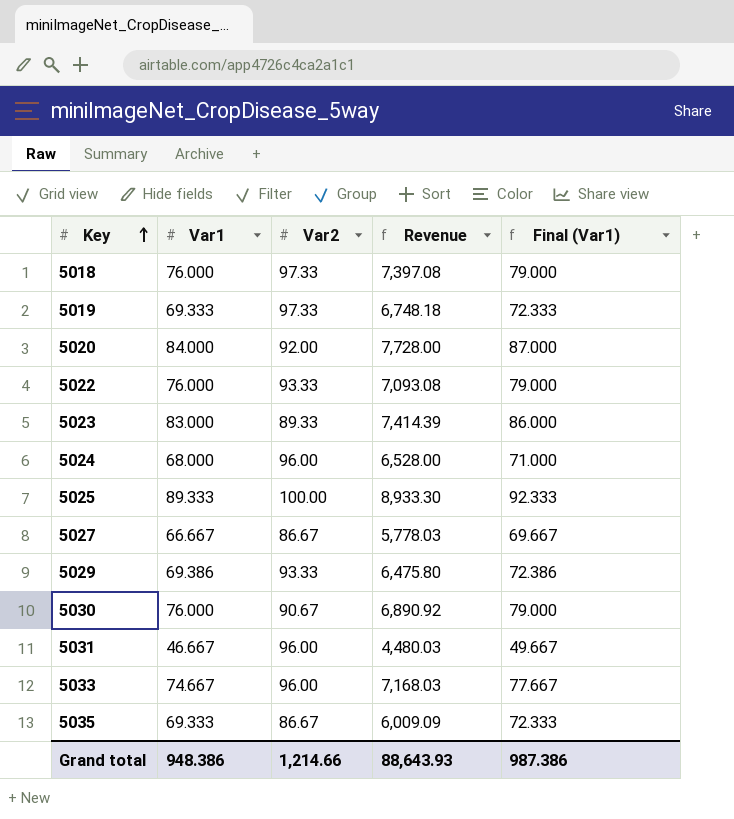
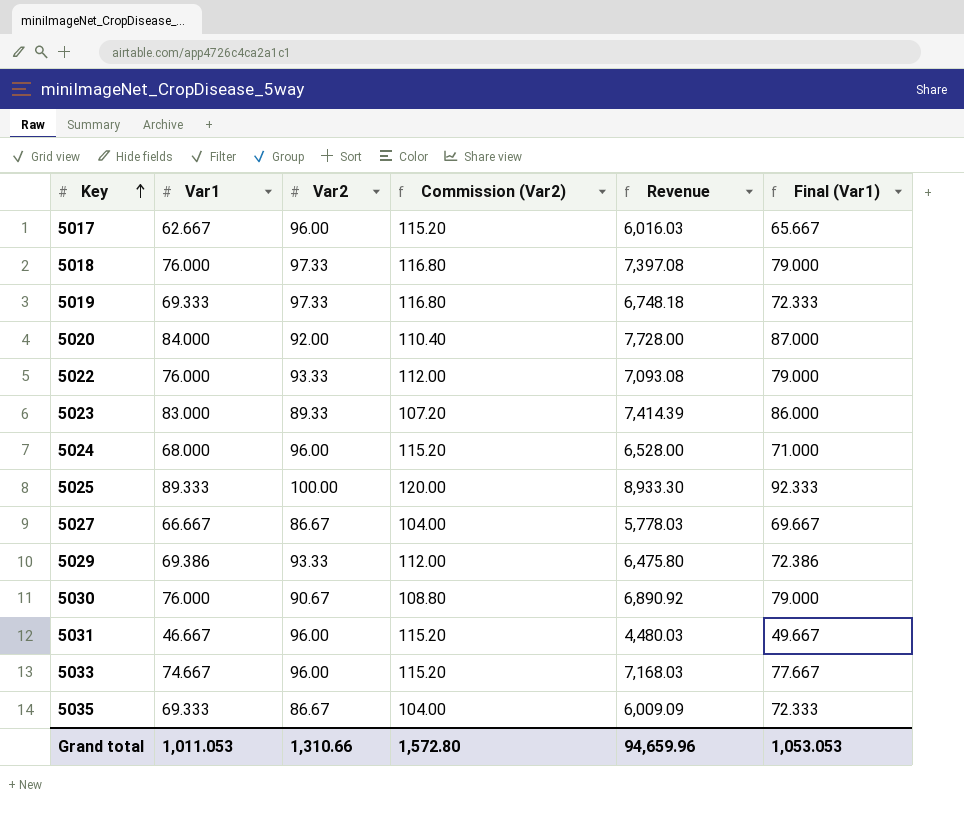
column Commission (Var2) | formula: none -> [Var2] * 1.2
row 5017: none -> 62.667 | 96.00 | 115.20 | 6,016.03 | 65.667
Grand total | Var1: 948.386 -> 1,011.053
Grand total | Var2: 1,214.66 -> 1,310.66
Grand total | Revenue: 88,643.93 -> 94,659.96
Grand total | Final (Var1): 987.386 -> 1,053.053

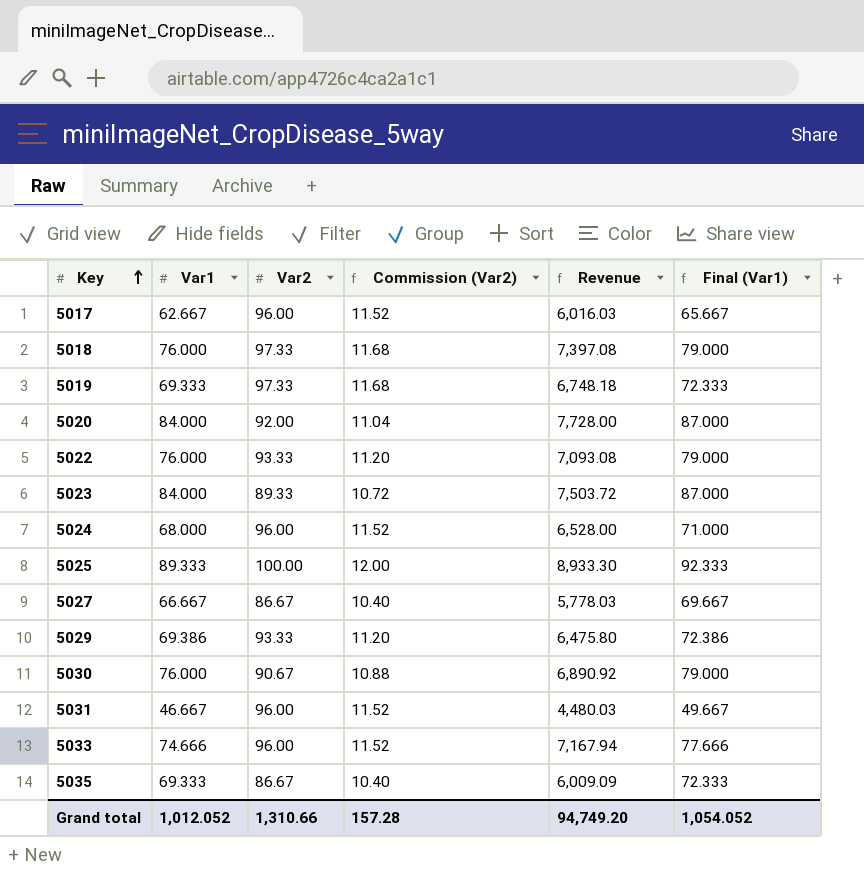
column Commission (Var2) | formula: [Var2] * 1.2 -> [Var2] * 0.12
5023 | Var1: 83.000 -> 84.000
5023 | Revenue: 7,414.39 -> 7,503.72
5023 | Final (Var1): 86.000 -> 87.000
5033 | Var1: 74.667 -> 74.666
5033 | Revenue: 7,168.03 -> 7,167.94
5033 | Final (Var1): 77.667 -> 77.666
Grand total | Var1: 1,011.053 -> 1,012.052
Grand total | Commission (Var2): 1,572.80 -> 157.28
Grand total | Revenue: 94,659.96 -> 94,749.20
Grand total | Final (Var1): 1,053.053 -> 1,054.052

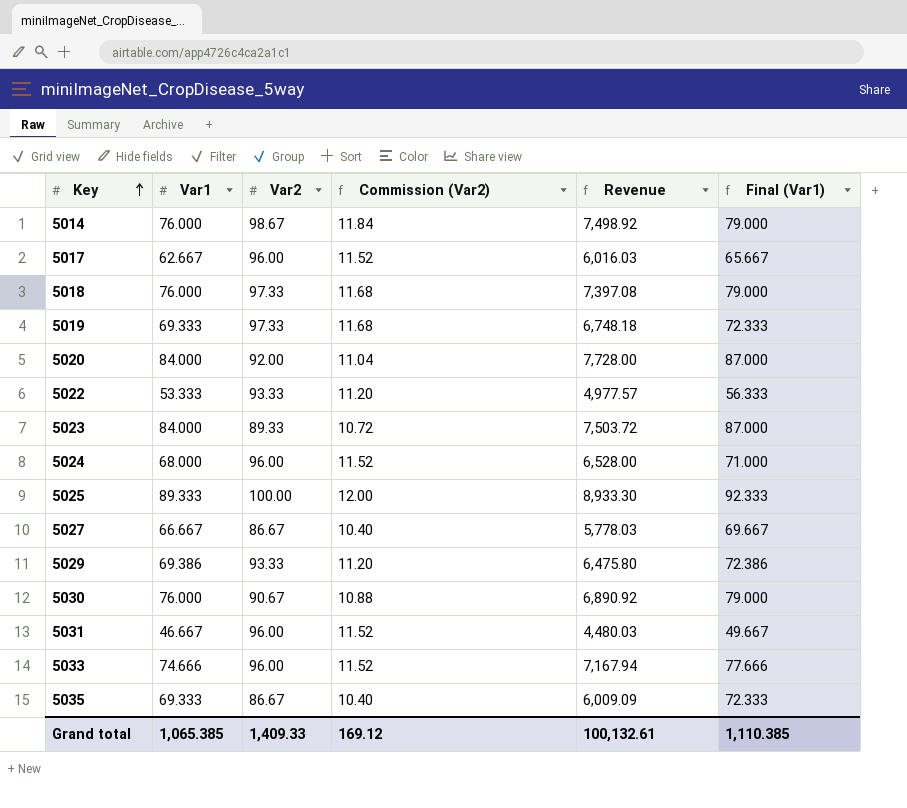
row 5014: none -> 76.000 | 98.67 | 11.84 | 7,498.92 | 79.000
5022 | Var1: 76.000 -> 53.333
5022 | Revenue: 7,093.08 -> 4,977.57
5022 | Final (Var1): 79.000 -> 56.333
Grand total | Var1: 1,012.052 -> 1,065.385
Grand total | Var2: 1,310.66 -> 1,409.33
Grand total | Commission (Var2): 157.28 -> 169.12
Grand total | Revenue: 94,749.20 -> 100,132.61
Grand total | Final (Var1): 1,054.052 -> 1,110.385

